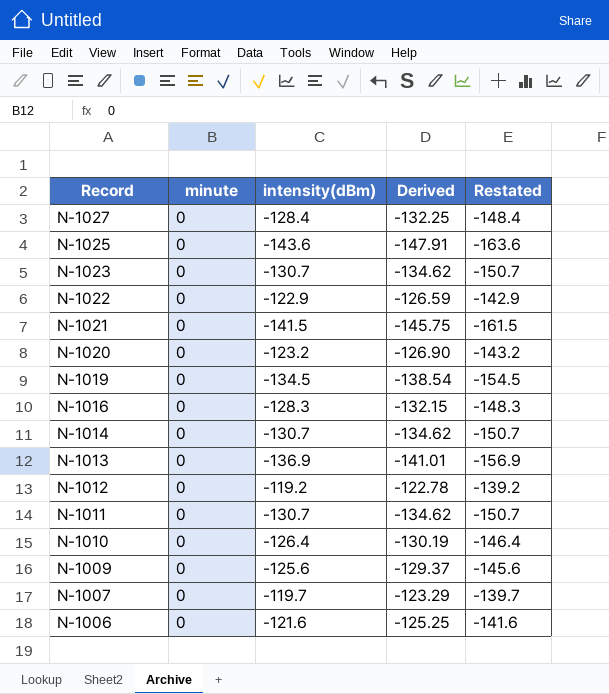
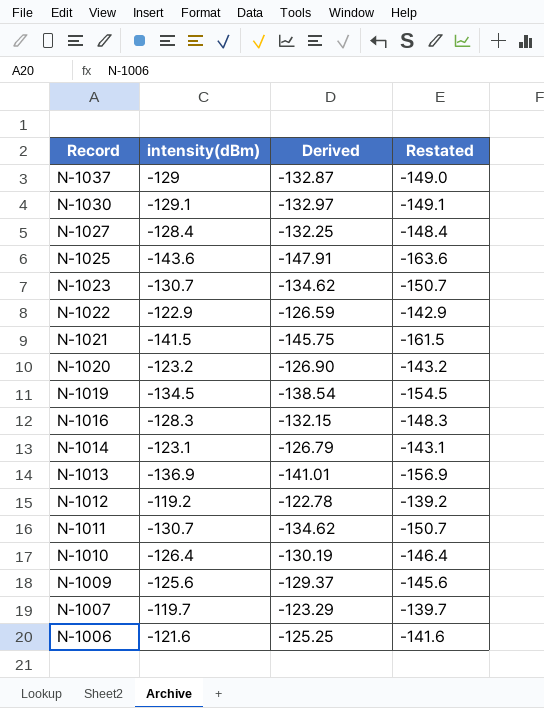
column minute | position: 2 -> none
row N-1037: none -> -129 | -132.87 | -149.0
row N-1030: none -> -129.1 | -132.97 | -149.1
N-1014 | intensity(dBm): -130.7 -> -123.1
N-1014 | Derived: -134.62 -> -126.79
N-1014 | Restated: -150.7 -> -143.1

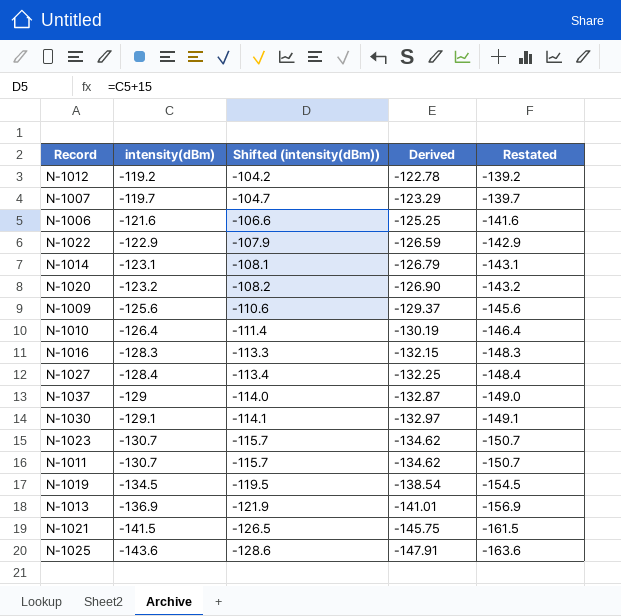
row order: Record descending -> intensity(dBm) descending
column Shifted (intensity(dBm)) | formula: none -> [intensity(dBm)] + 15

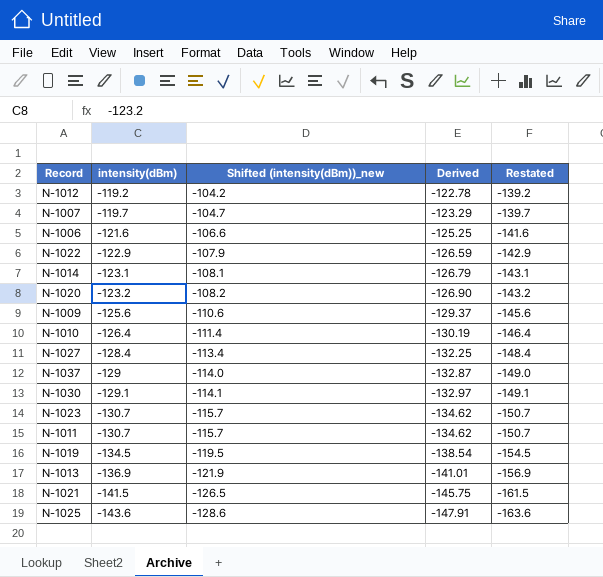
column name: Shifted (intensity(dBm)) -> Shifted (intensity(dBm))_new
row N-1016: -128.3 | -113.3 | -132.15 | -148.3 -> none

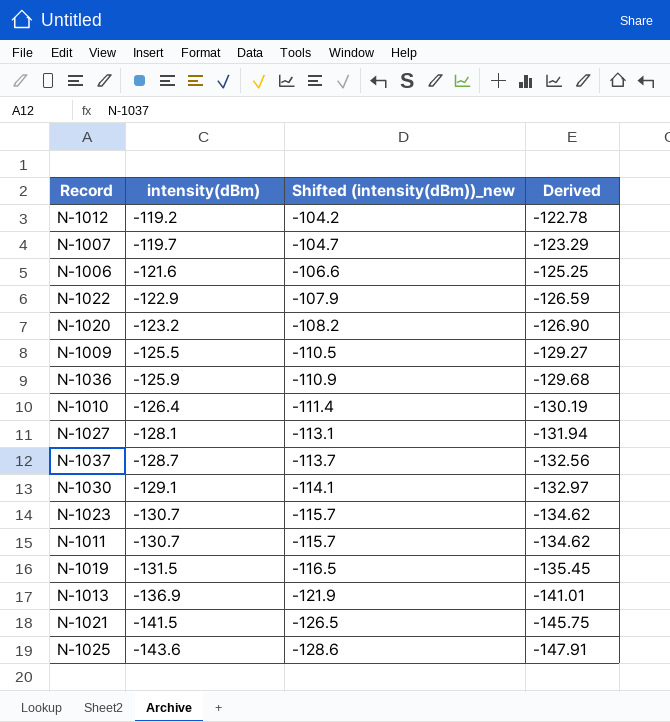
column Restated | formula: [intensity(dBm)] - 20 -> none
row N-1014: -123.1 | -108.1 | -126.79 | -143.1 -> none
N-1009 | intensity(dBm): -125.6 -> -125.5
N-1009 | Shifted (intensity(dBm))_new: -110.6 -> -110.5
N-1009 | Derived: -129.37 -> -129.27
row N-1036: none -> -125.9 | -110.9 | -129.68
N-1027 | intensity(dBm): -128.4 -> -128.1
N-1027 | Shifted (intensity(dBm))_new: -113.4 -> -113.1
N-1027 | Derived: -132.25 -> -131.94
N-1037 | intensity(dBm): -129 -> -128.7
N-1037 | Shifted (intensity(dBm))_new: -114.0 -> -113.7
N-1037 | Derived: -132.87 -> -132.56
N-1019 | intensity(dBm): -134.5 -> -131.5
N-1019 | Shifted (intensity(dBm))_new: -119.5 -> -116.5
N-1019 | Derived: -138.54 -> -135.45

